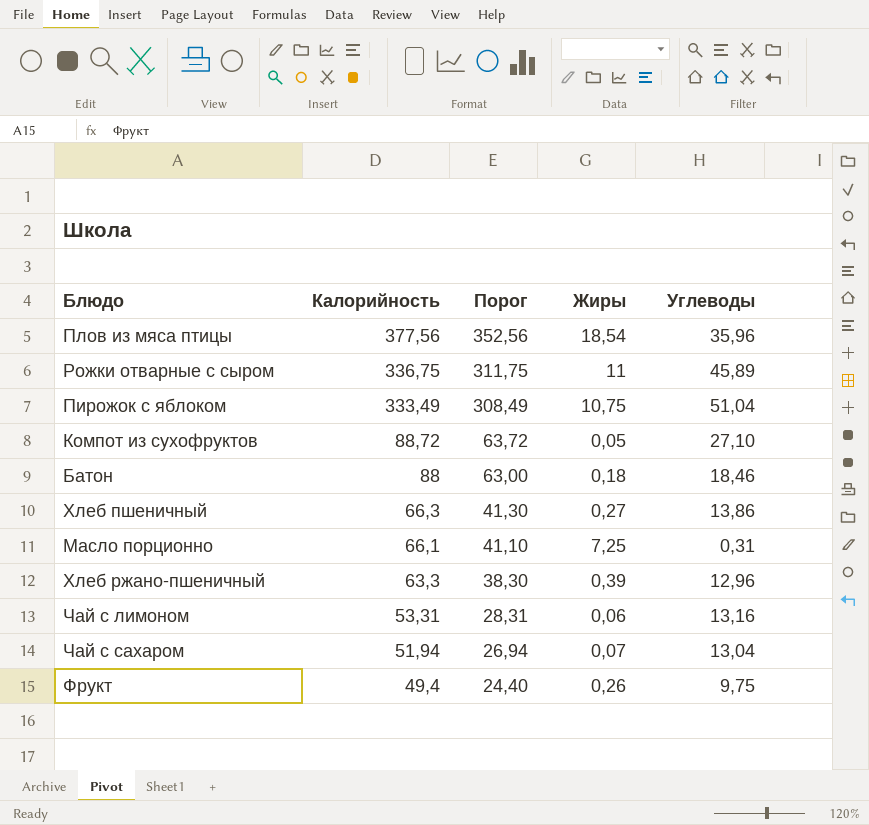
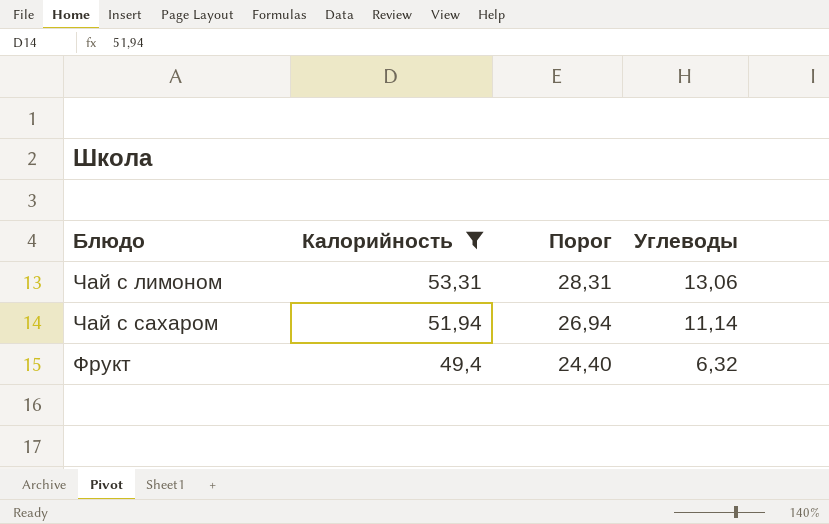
filter: none -> Калорийность <= 53,31
column Жиры | position: 4 -> none
Чай с лимоном | Углеводы: 13,16 -> 13,06
Чай с сахаром | Углеводы: 13,04 -> 11,14
Фрукт | Углеводы: 9,75 -> 6,32

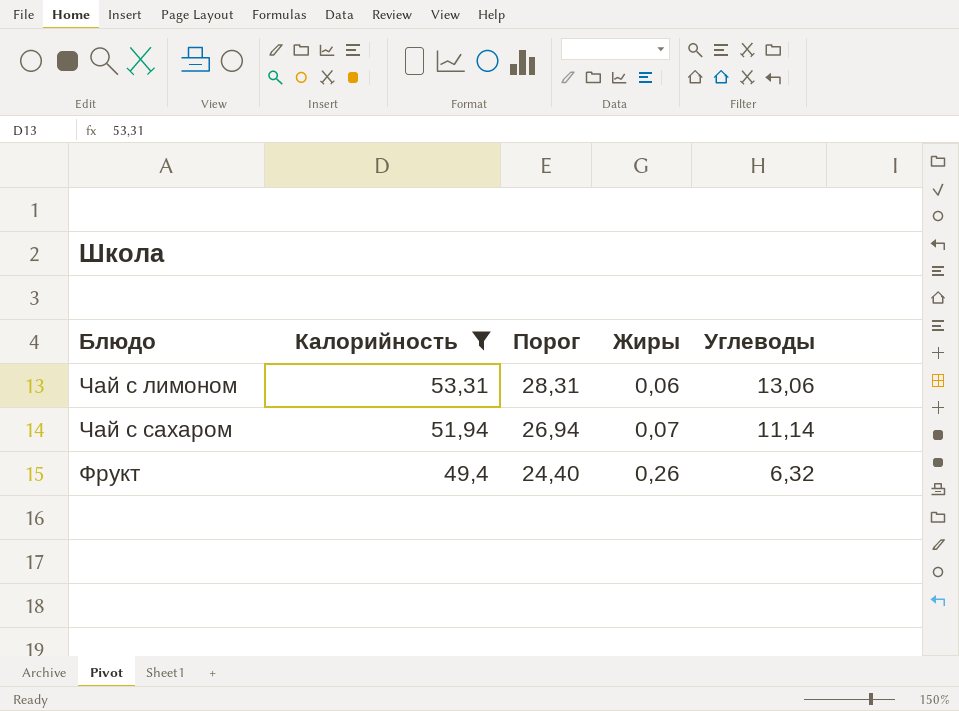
column Жиры | position: none -> 4

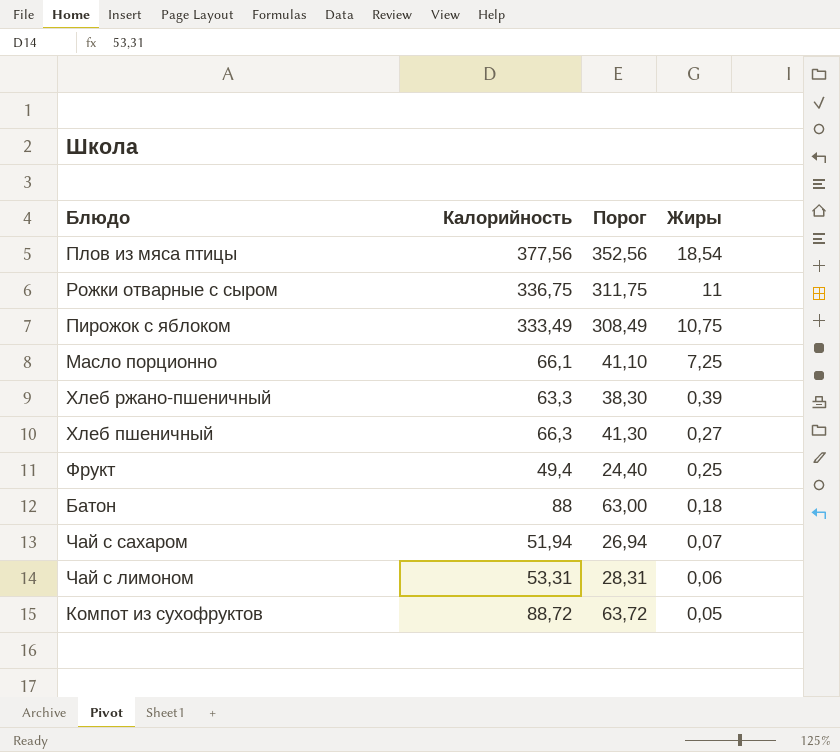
filter: Калорийность <= 53,31 -> none
row order: Калорийность descending -> Жиры descending
column Углеводы | position: 5 -> none
Фрукт | Жиры: 0,26 -> 0,25

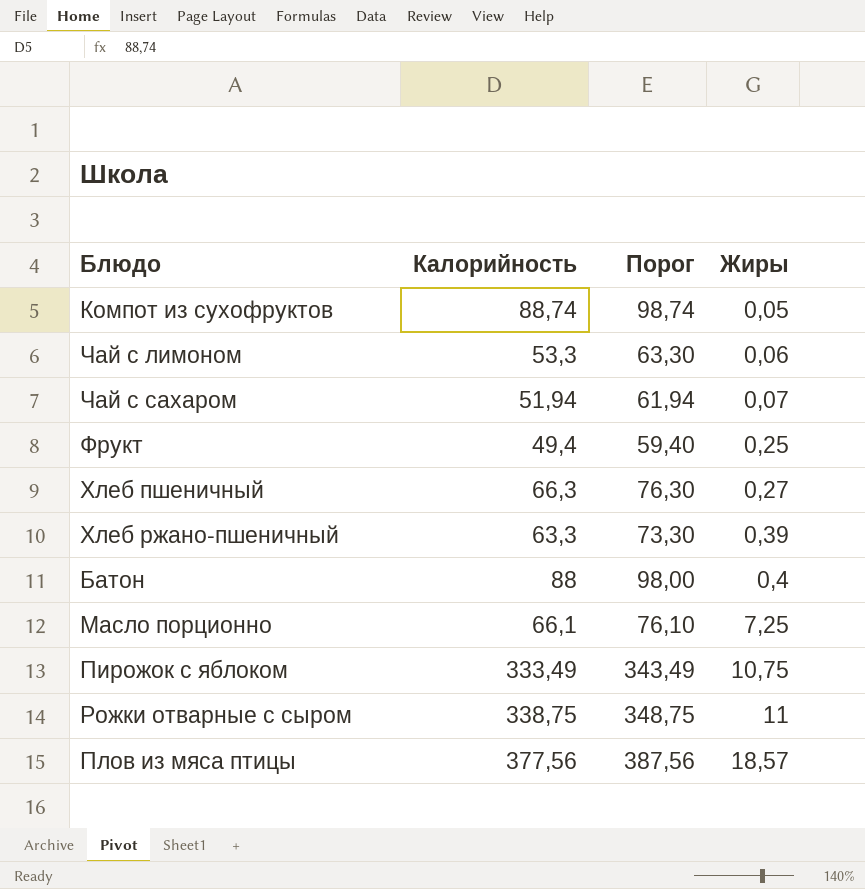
row order: Жиры descending -> Жиры ascending
column Порог | formula: [Калорийность] - 25 -> [Калорийность] + 10
Компот из сухофруктов | Калорийность: 88,72 -> 88,74
Чай с лимоном | Калорийность: 53,31 -> 53,3
Батон | Жиры: 0,18 -> 0,4
Рожки отварные с сыром | Калорийность: 336,75 -> 338,75
Плов из мяса птицы | Жиры: 18,54 -> 18,57

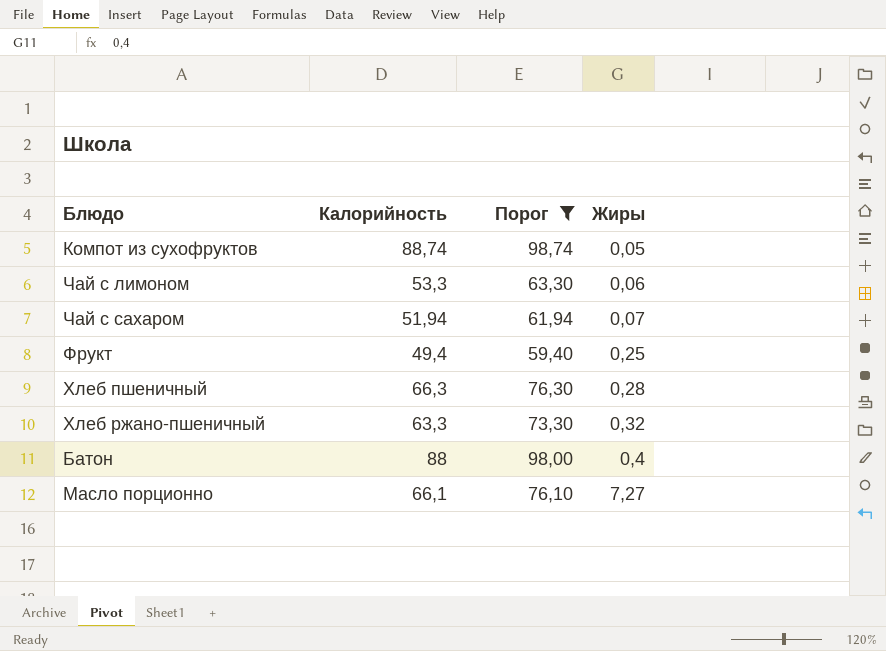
filter: none -> Порог <= 98,74
Хлеб пшеничный | Жиры: 0,27 -> 0,28
Хлеб ржано-пшеничный | Жиры: 0,39 -> 0,32
Масло порционно | Жиры: 7,25 -> 7,27

